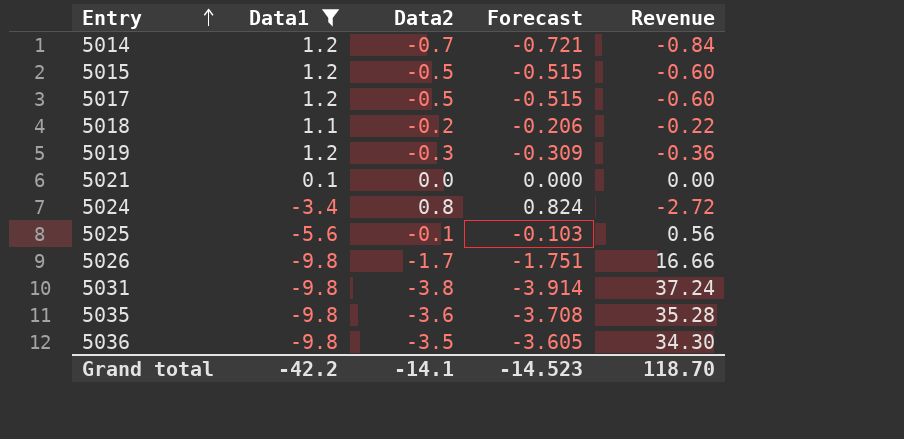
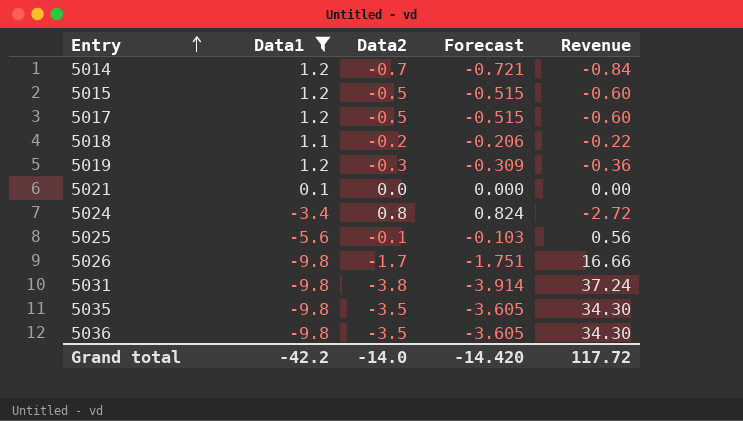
5035 | Data2: -3.6 -> -3.5
5035 | Forecast: -3.708 -> -3.605
5035 | Revenue: 35.28 -> 34.30
Grand total | Data2: -14.1 -> -14.0
Grand total | Forecast: -14.523 -> -14.420
Grand total | Revenue: 118.70 -> 117.72

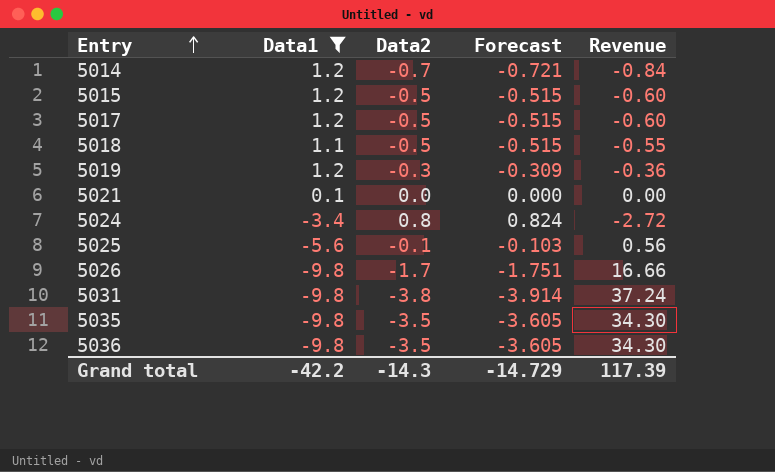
5018 | Data2: -0.2 -> -0.5
5018 | Forecast: -0.206 -> -0.515
5018 | Revenue: -0.22 -> -0.55
Grand total | Data2: -14.0 -> -14.3
Grand total | Forecast: -14.420 -> -14.729
Grand total | Revenue: 117.72 -> 117.39

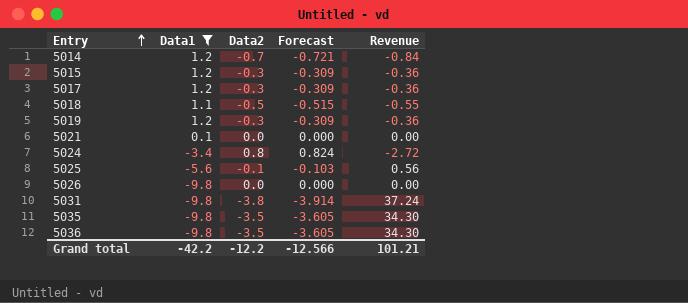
5015 | Data2: -0.5 -> -0.3
5015 | Forecast: -0.515 -> -0.309
5015 | Revenue: -0.60 -> -0.36
5017 | Data2: -0.5 -> -0.3
5017 | Forecast: -0.515 -> -0.309
5017 | Revenue: -0.60 -> -0.36
5026 | Data2: -1.7 -> 0.0
5026 | Forecast: -1.751 -> 0.000
5026 | Revenue: 16.66 -> 0.00
Grand total | Data2: -14.3 -> -12.2
Grand total | Forecast: -14.729 -> -12.566
Grand total | Revenue: 117.39 -> 101.21

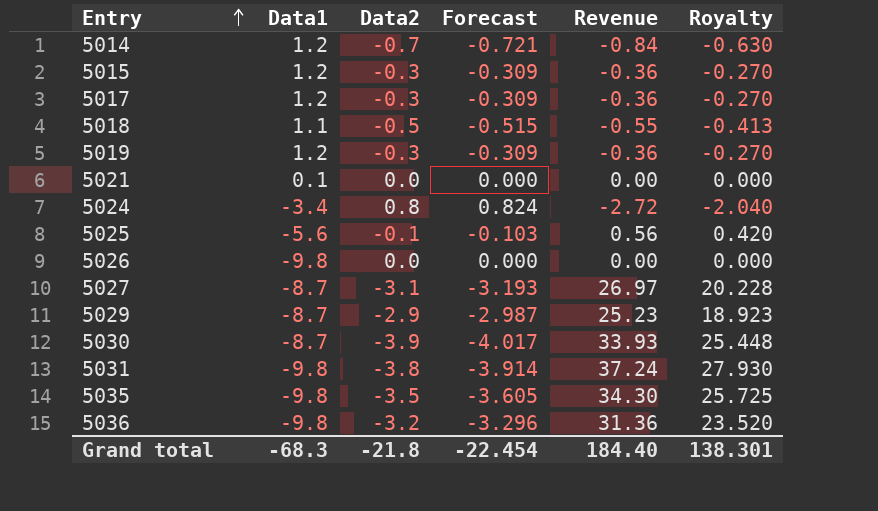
filter: Data1 != -8.7 -> none
column Royalty | formula: none -> [Revenue] * 0.75
5036 | Data2: -3.5 -> -3.2
5036 | Forecast: -3.605 -> -3.296
5036 | Revenue: 34.30 -> 31.36
Grand total | Data1: -42.2 -> -68.3
Grand total | Data2: -12.2 -> -21.8
Grand total | Forecast: -12.566 -> -22.454
Grand total | Revenue: 101.21 -> 184.40

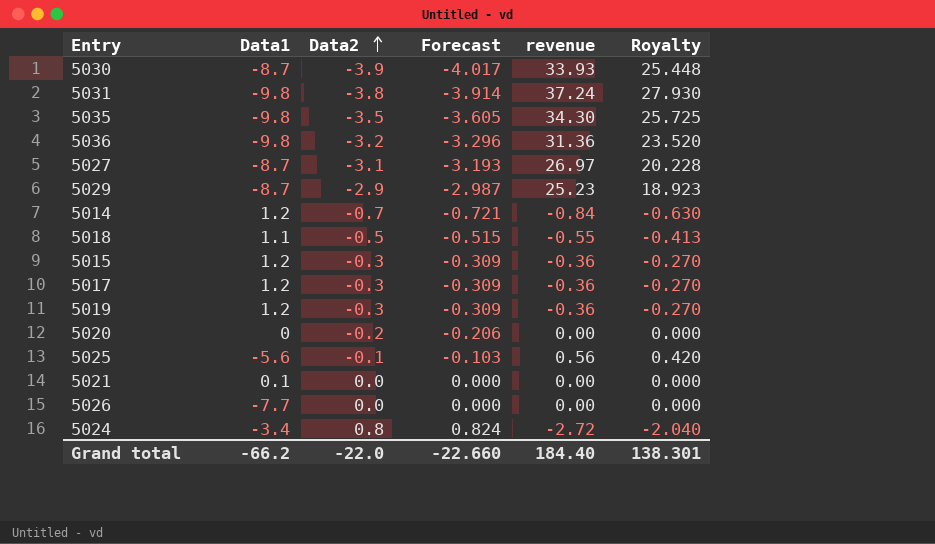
row order: Entry ascending -> Data2 ascending
column name: Revenue -> revenue
row 5020: none -> 0 | -0.2 | -0.206 | 0.00 | 0.000
5026 | Data1: -9.8 -> -7.7
Grand total | Data1: -68.3 -> -66.2
Grand total | Data2: -21.8 -> -22.0
Grand total | Forecast: -22.454 -> -22.660

